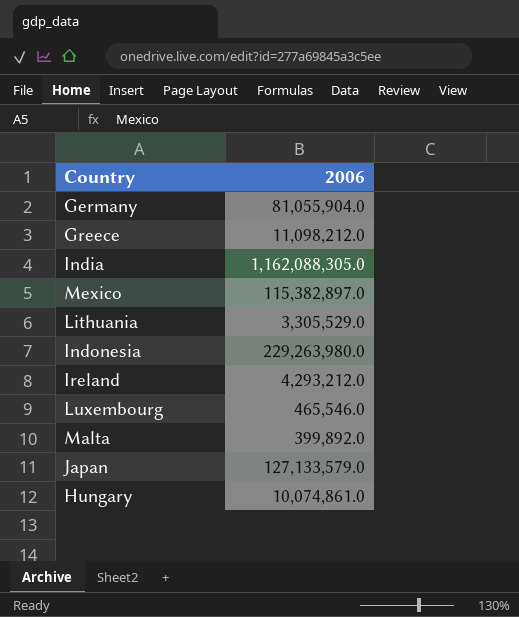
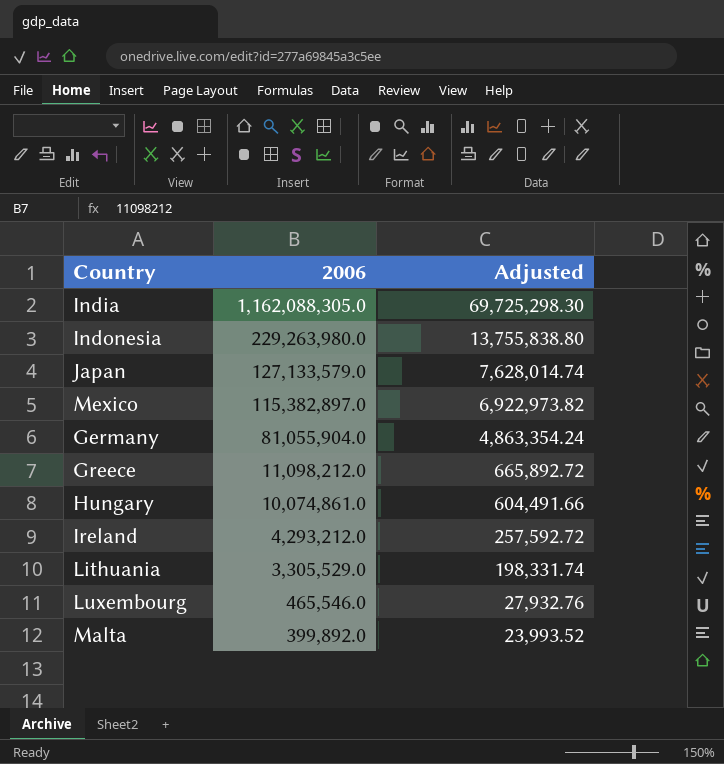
row order: none -> 2006 descending
column Adjusted | formula: none -> [2006] * 0.06

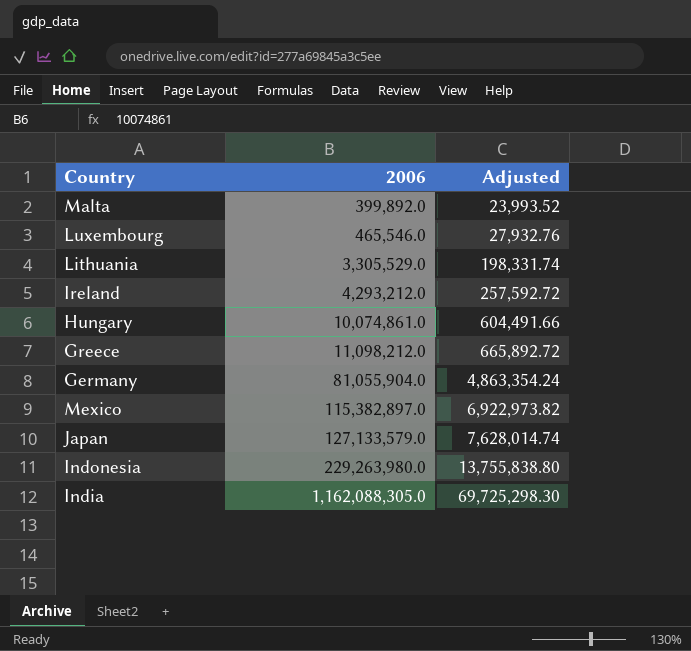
row order: 2006 descending -> 2006 ascending

